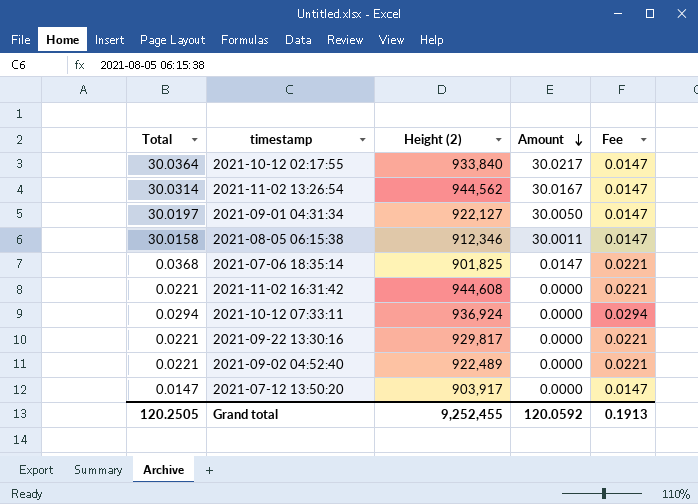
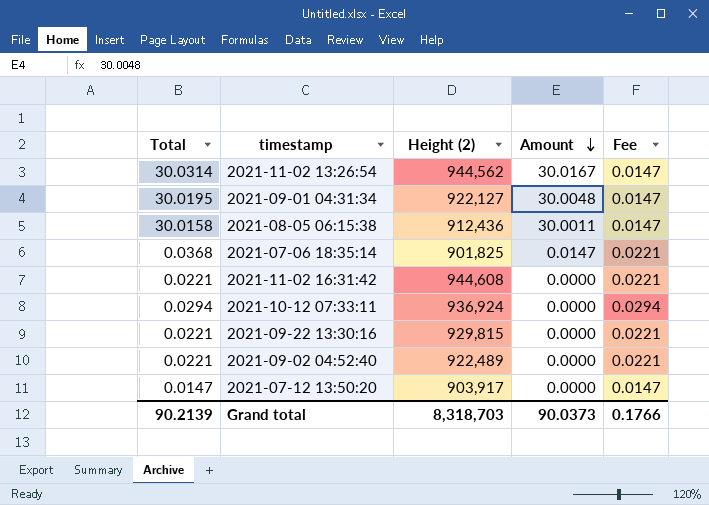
row 2021-10-12 02:17:55: 30.0364 | 933,840 | 30.0217 | 0.0147 -> none
2021-09-01 04:31:34 | Total: 30.0197 -> 30.0195
2021-09-01 04:31:34 | Amount: 30.0050 -> 30.0048
2021-08-05 06:15:38 | Height (2): 912,346 -> 912,436
2021-09-22 13:30:16 | Height (2): 929,817 -> 929,815
Grand total | Total: 120.2505 -> 90.2139
Grand total | Height (2): 9,252,455 -> 8,318,703
Grand total | Amount: 120.0592 -> 90.0373
Grand total | Fee: 0.1913 -> 0.1766

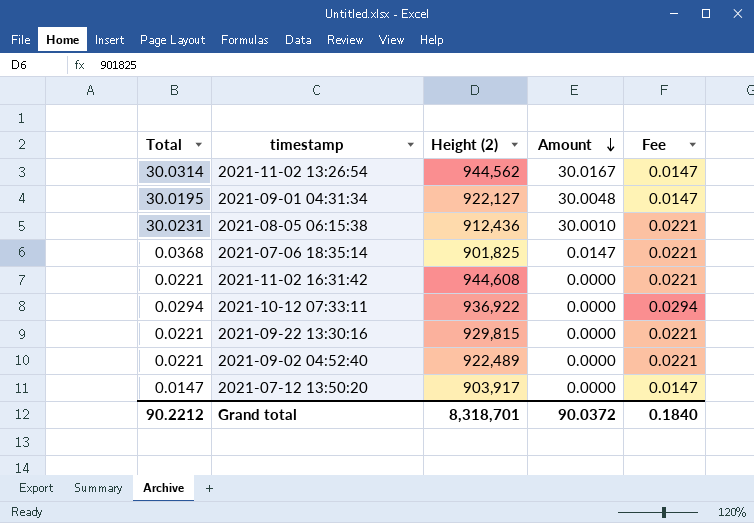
2021-08-05 06:15:38 | Total: 30.0158 -> 30.0231
2021-08-05 06:15:38 | Amount: 30.0011 -> 30.0010
2021-08-05 06:15:38 | Fee: 0.0147 -> 0.0221
2021-10-12 07:33:11 | Height (2): 936,924 -> 936,922
Grand total | Total: 90.2139 -> 90.2212
Grand total | Height (2): 8,318,703 -> 8,318,701
Grand total | Amount: 90.0373 -> 90.0372
Grand total | Fee: 0.1766 -> 0.1840

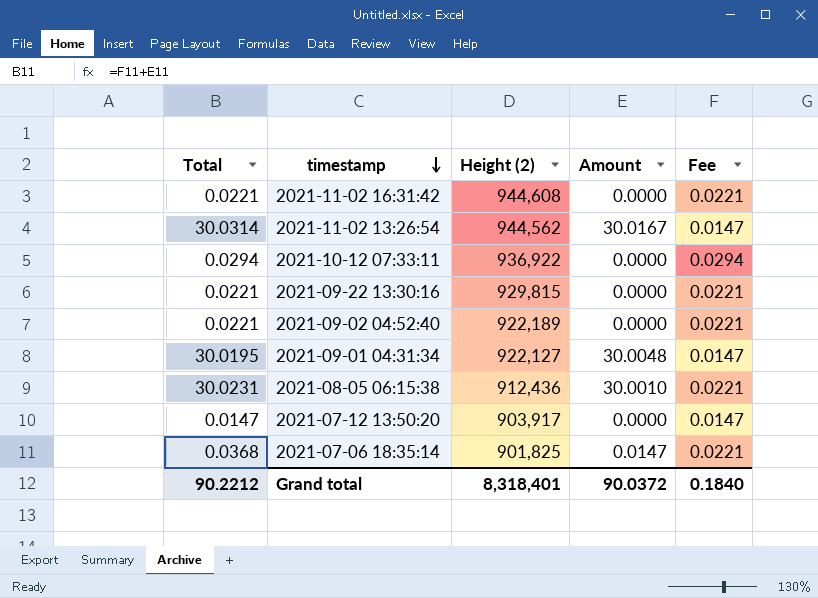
row order: Amount descending -> timestamp descending
2021-09-02 04:52:40 | Height (2): 922,489 -> 922,189
Grand total | Height (2): 8,318,701 -> 8,318,401

